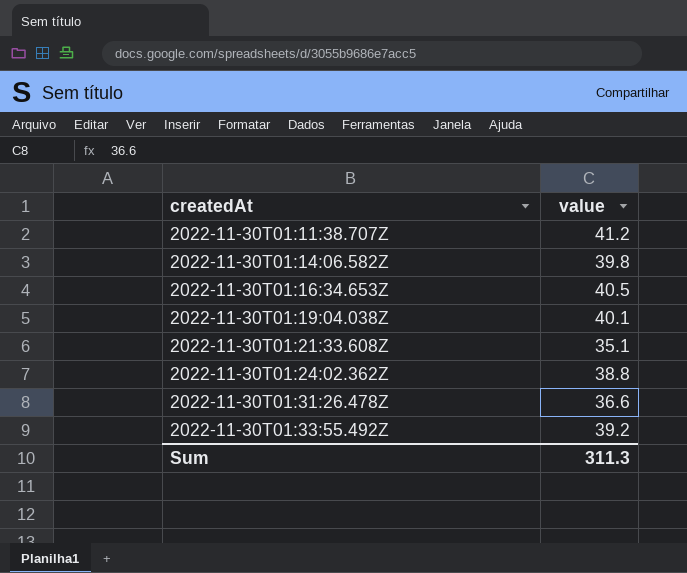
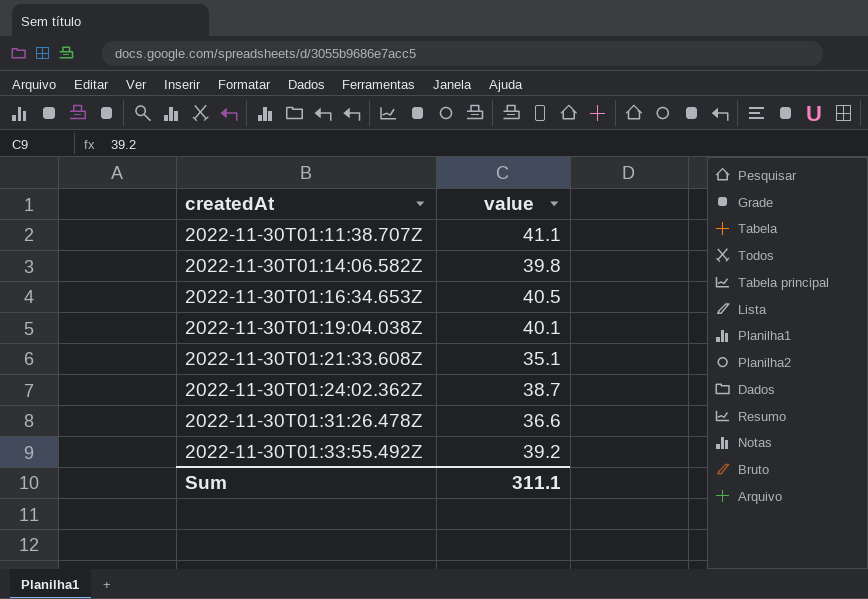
2022-11-30T01:11:38.707Z | value: 41.2 -> 41.1
2022-11-30T01:24:02.362Z | value: 38.8 -> 38.7
Sum | value: 311.3 -> 311.1

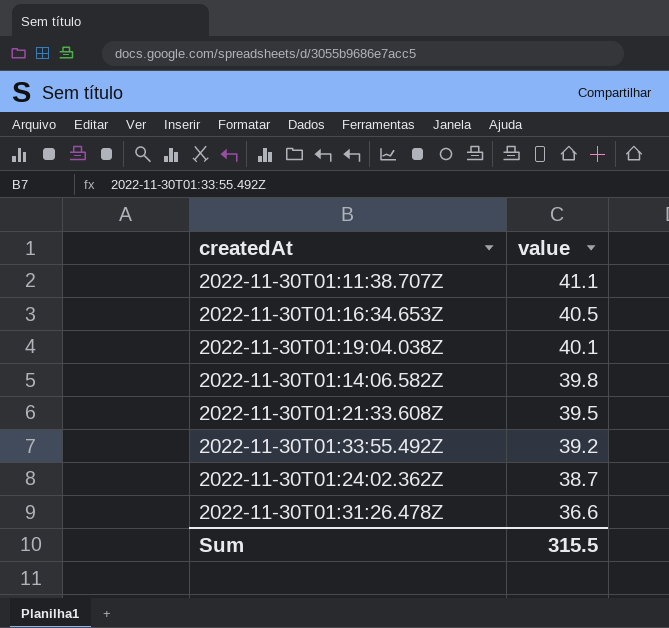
row order: createdAt ascending -> value descending
2022-11-30T01:21:33.608Z | value: 35.1 -> 39.5
Sum | value: 311.1 -> 315.5

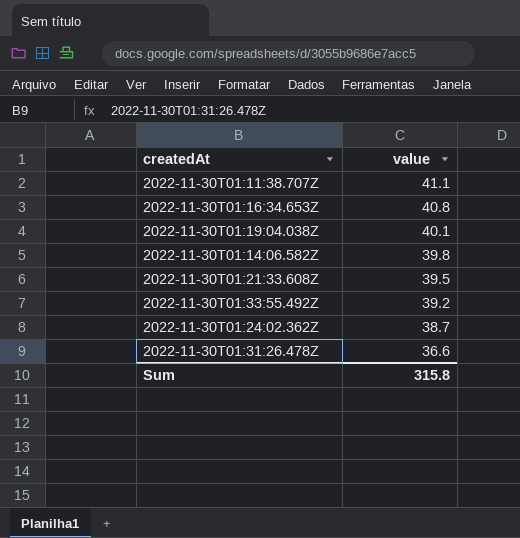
2022-11-30T01:16:34.653Z | value: 40.5 -> 40.8
Sum | value: 315.5 -> 315.8

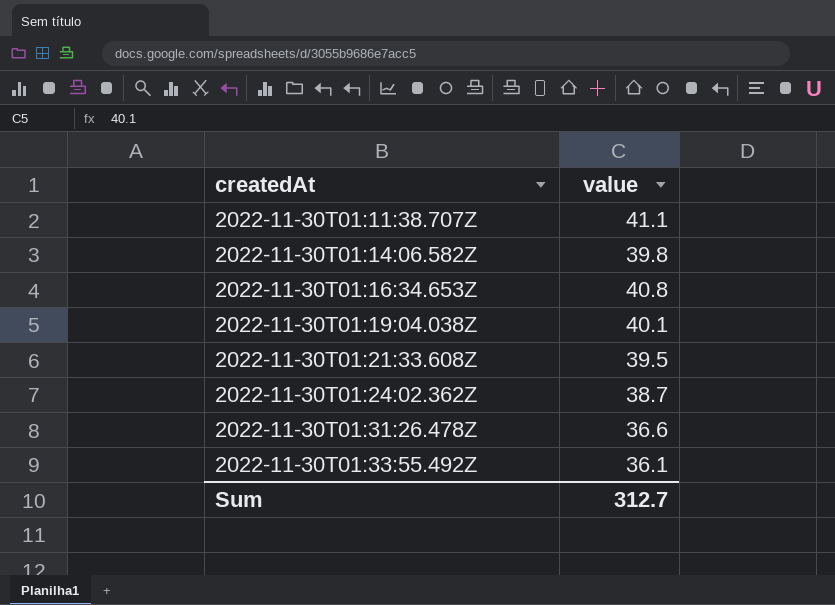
row order: value descending -> createdAt ascending
2022-11-30T01:33:55.492Z | value: 39.2 -> 36.1
Sum | value: 315.8 -> 312.7

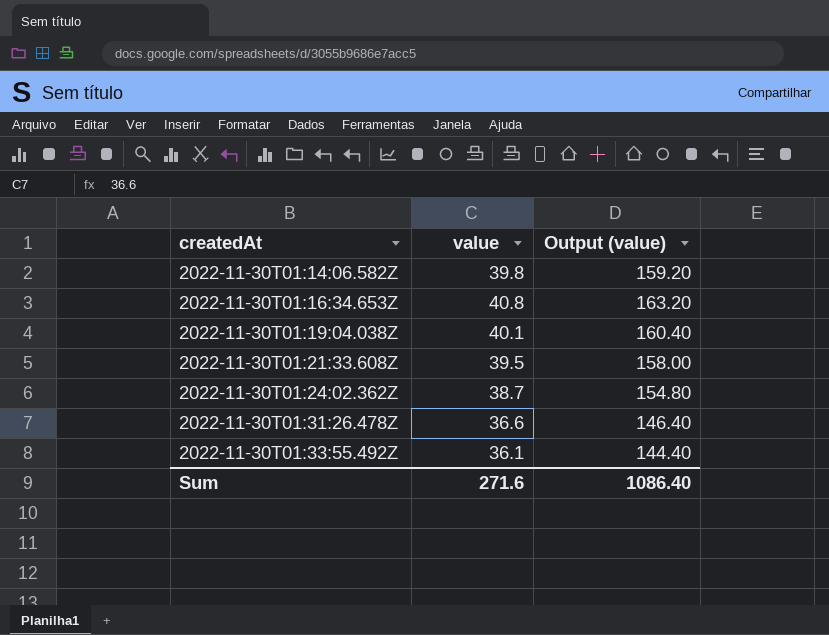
column Output (value) | formula: none -> [value] * 4
row 2022-11-30T01:11:38.707Z: 41.1 -> none
Sum | value: 312.7 -> 271.6

